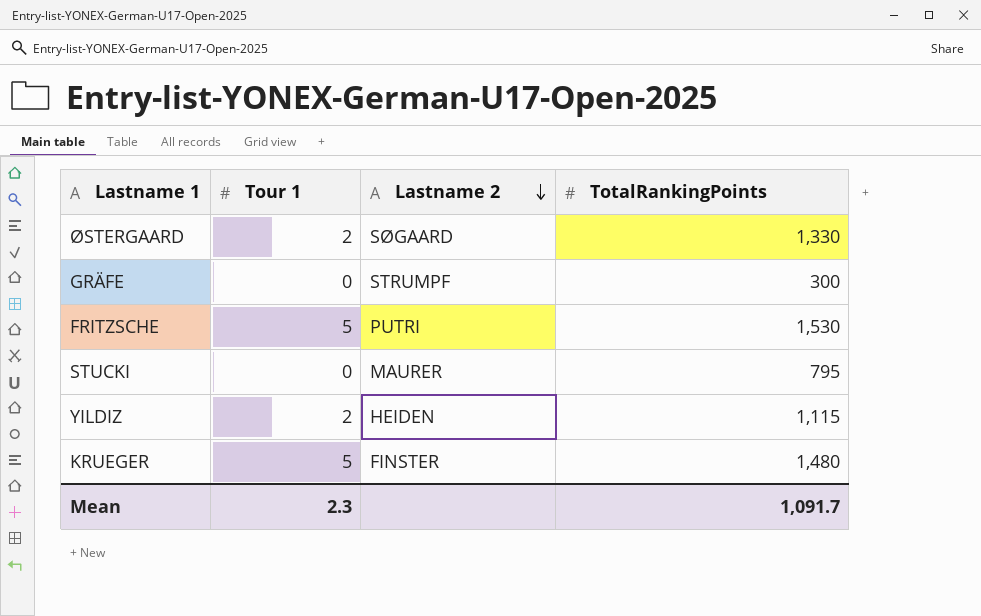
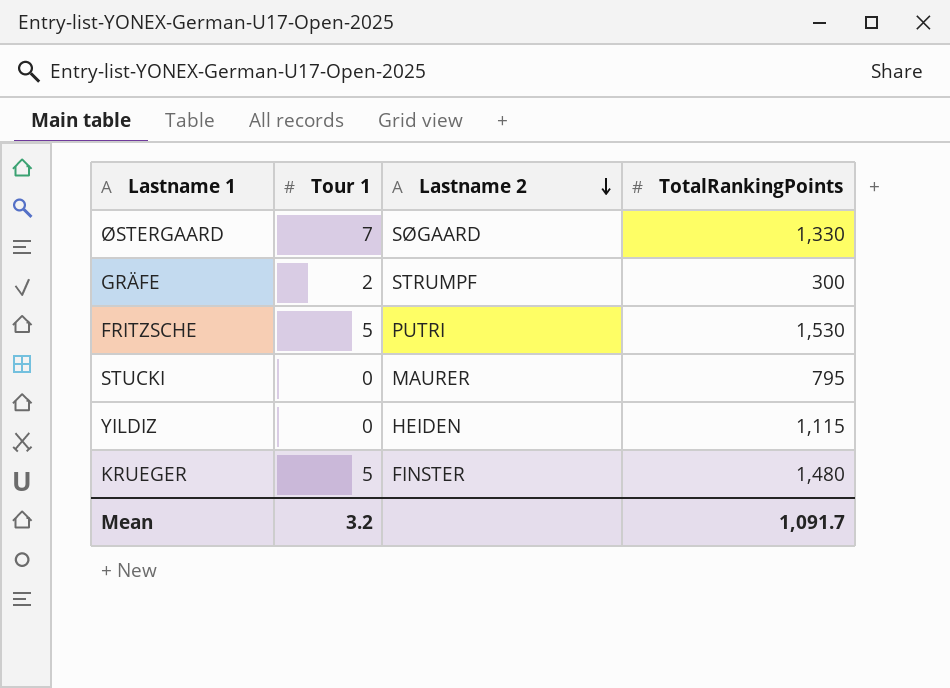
ØSTERGAARD | Tour 1: 2 -> 7
GRÄFE | Tour 1: 0 -> 2
YILDIZ | Tour 1: 2 -> 0
Mean | Tour 1: 2.3 -> 3.2

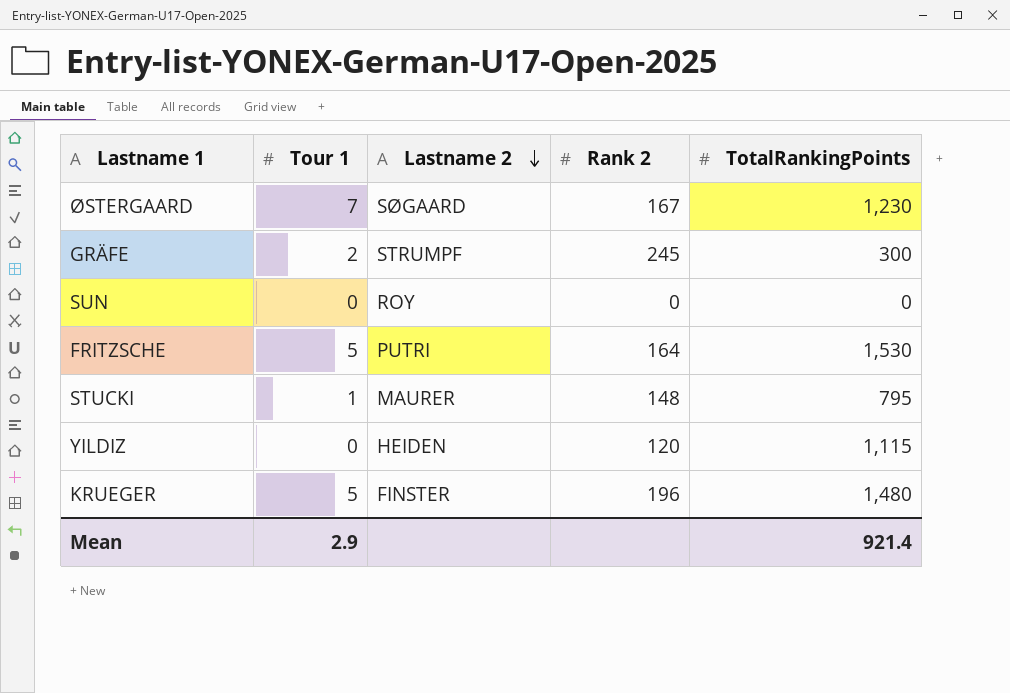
column Rank 2 | position: none -> 4
ØSTERGAARD | TotalRankingPoints: 1,330 -> 1,230
row SUN: none -> 0 | ROY | 0 | 0
STUCKI | Tour 1: 0 -> 1
Mean | Tour 1: 3.2 -> 2.9
Mean | TotalRankingPoints: 1,091.7 -> 921.4

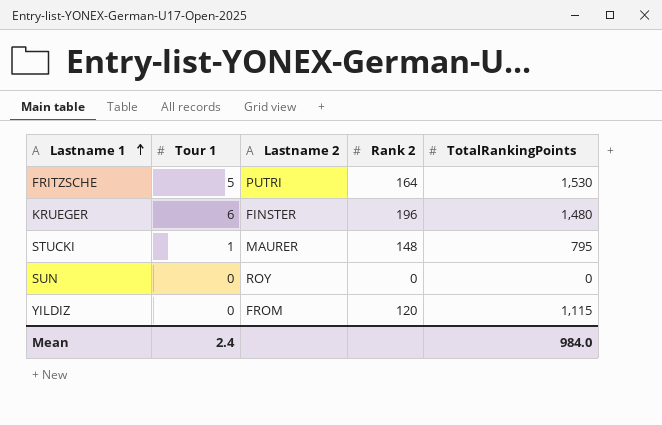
row order: Lastname 2 descending -> Lastname 1 ascending
row ØSTERGAARD: 7 | SØGAARD | 167 | 1,230 -> none
row GRÄFE: 2 | STRUMPF | 245 | 300 -> none
KRUEGER | Tour 1: 5 -> 6
YILDIZ | Lastname 2: HEIDEN -> FROM
Mean | Tour 1: 2.9 -> 2.4
Mean | TotalRankingPoints: 921.4 -> 984.0

